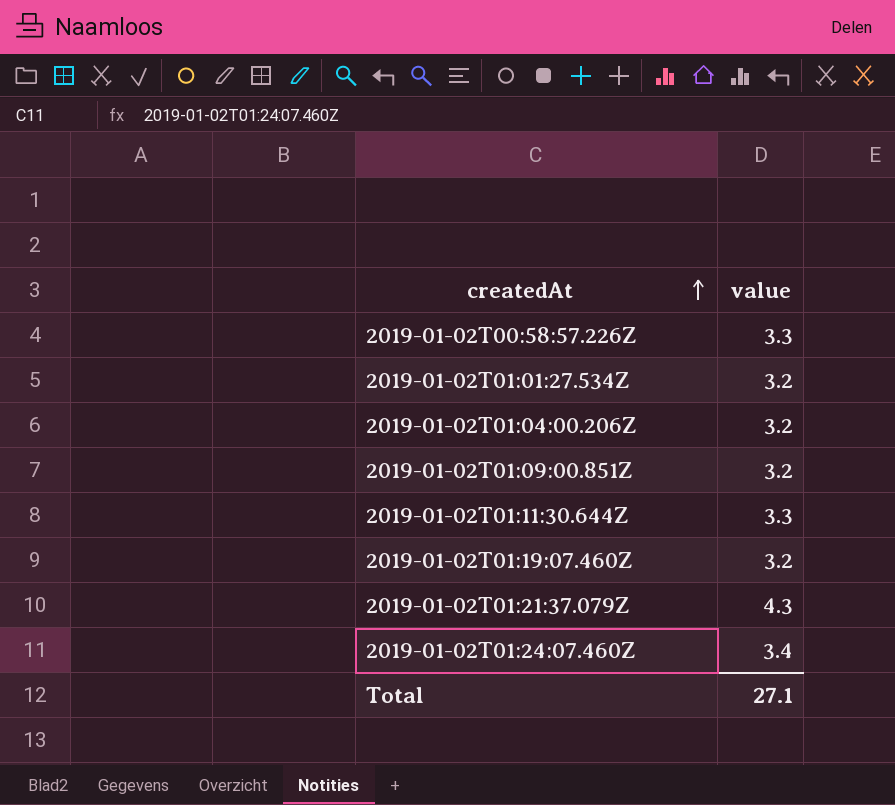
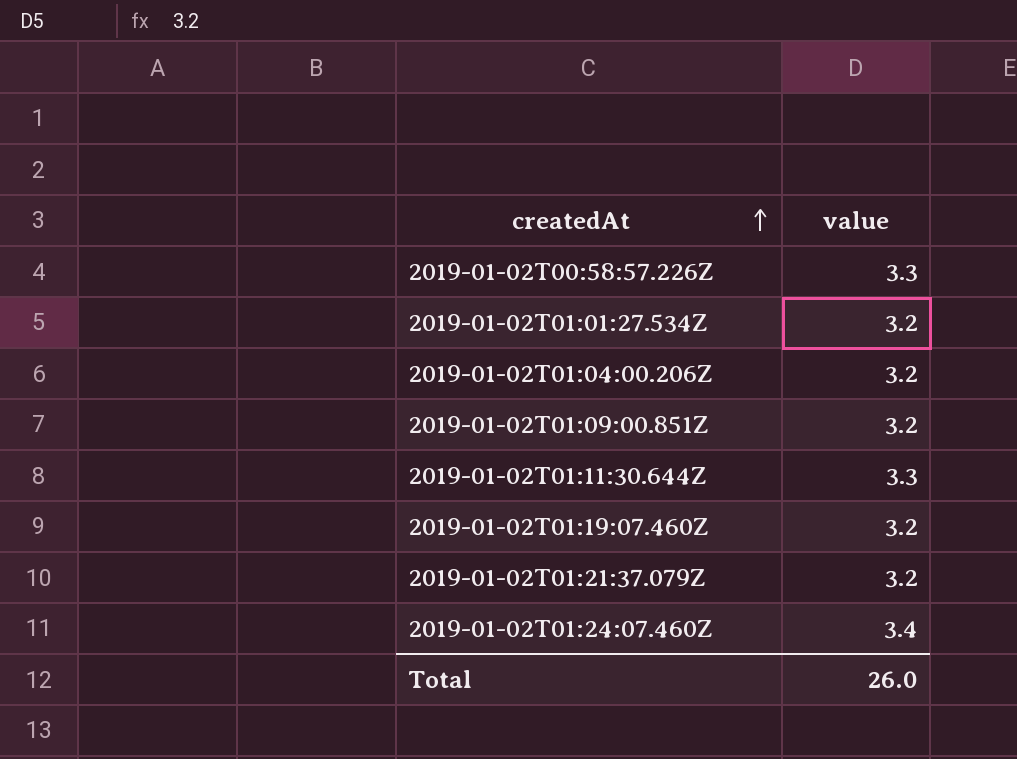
2019-01-02T01:21:37.079Z | value: 4.3 -> 3.2
Total | value: 27.1 -> 26.0

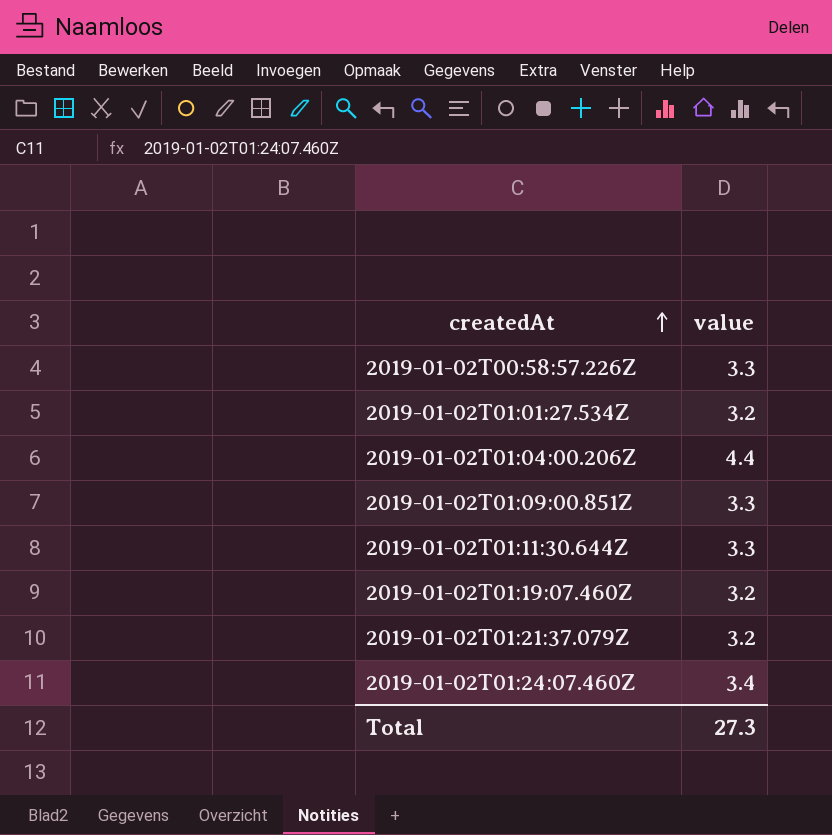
2019-01-02T01:04:00.206Z | value: 3.2 -> 4.4
2019-01-02T01:09:00.851Z | value: 3.2 -> 3.3
Total | value: 26.0 -> 27.3

